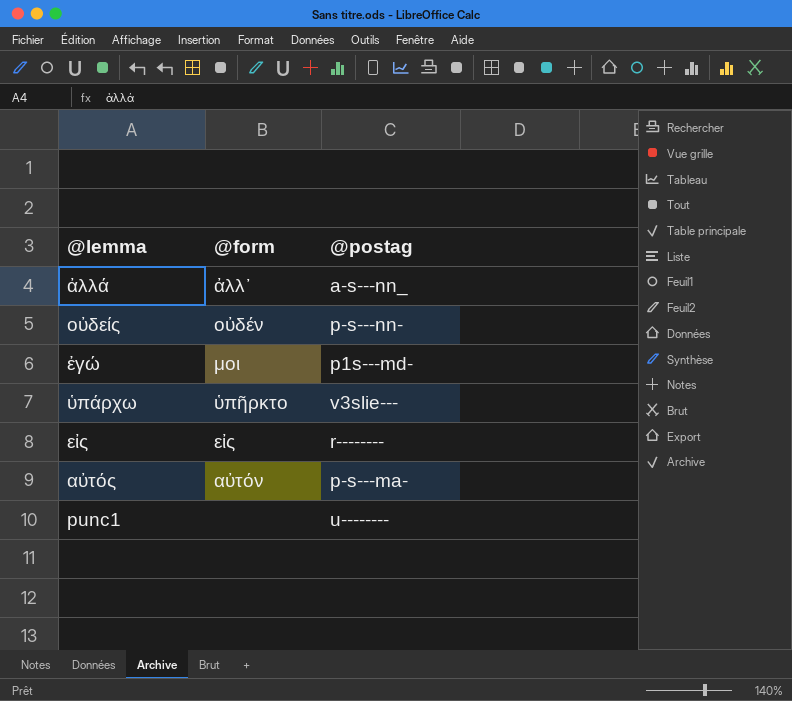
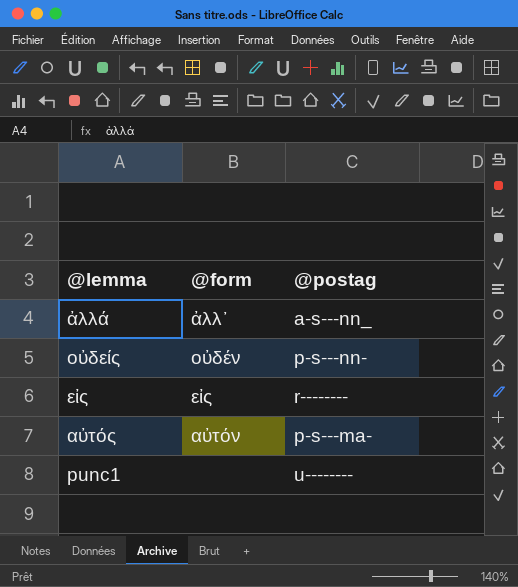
row ἐγώ: μοι | p1s---md- -> none
row ὑπάρχω: ὑπῆρκτο | v3slie--- -> none

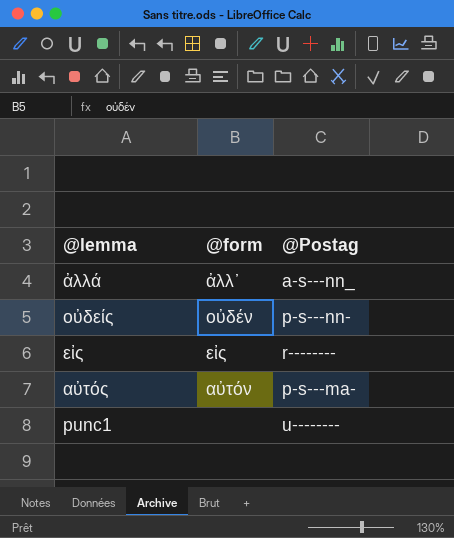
column name: @postag -> @Postag

